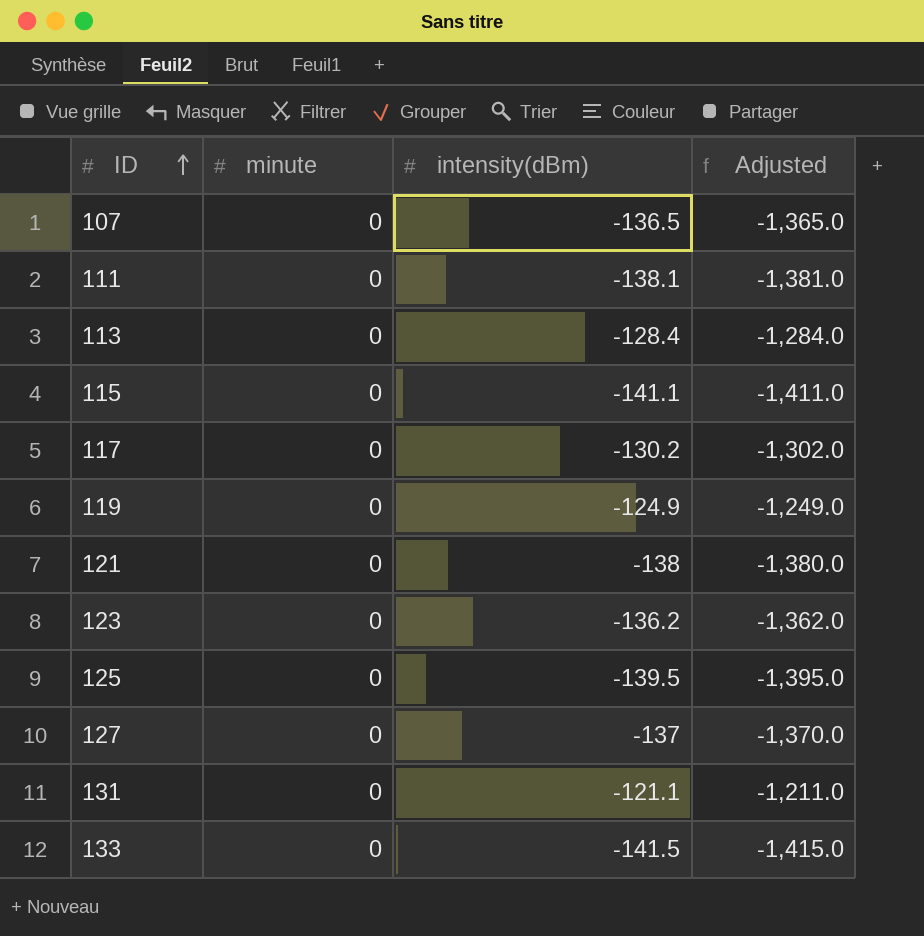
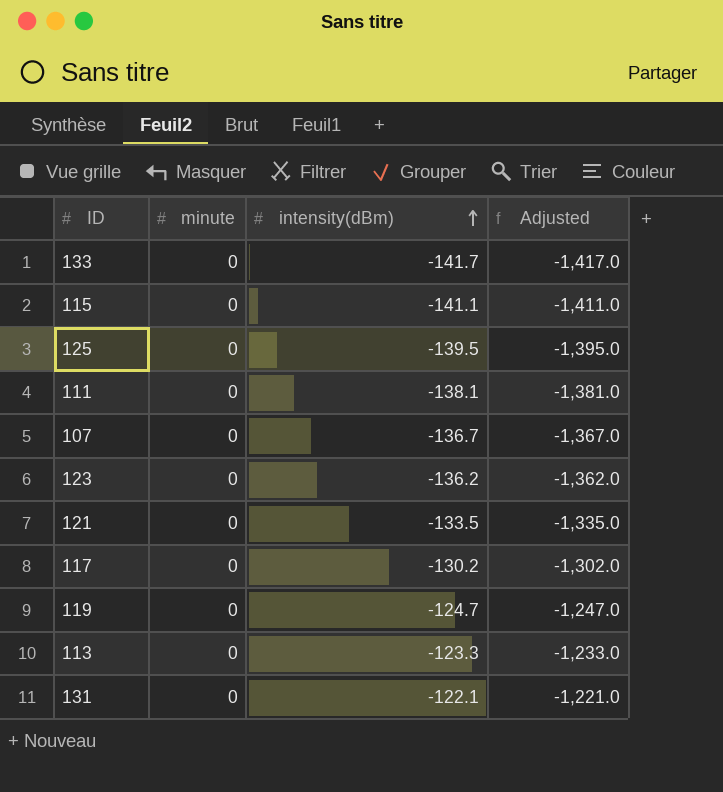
row order: ID ascending -> intensity(dBm) ascending
row 127: 0 | -137 | -1,370.0 -> none
133 | intensity(dBm): -141.5 -> -141.7
133 | Adjusted: -1,415.0 -> -1,417.0
107 | intensity(dBm): -136.5 -> -136.7
107 | Adjusted: -1,365.0 -> -1,367.0
121 | intensity(dBm): -138 -> -133.5
121 | Adjusted: -1,380.0 -> -1,335.0
119 | intensity(dBm): -124.9 -> -124.7
119 | Adjusted: -1,249.0 -> -1,247.0
113 | intensity(dBm): -128.4 -> -123.3
113 | Adjusted: -1,284.0 -> -1,233.0
131 | intensity(dBm): -121.1 -> -122.1
131 | Adjusted: -1,211.0 -> -1,221.0

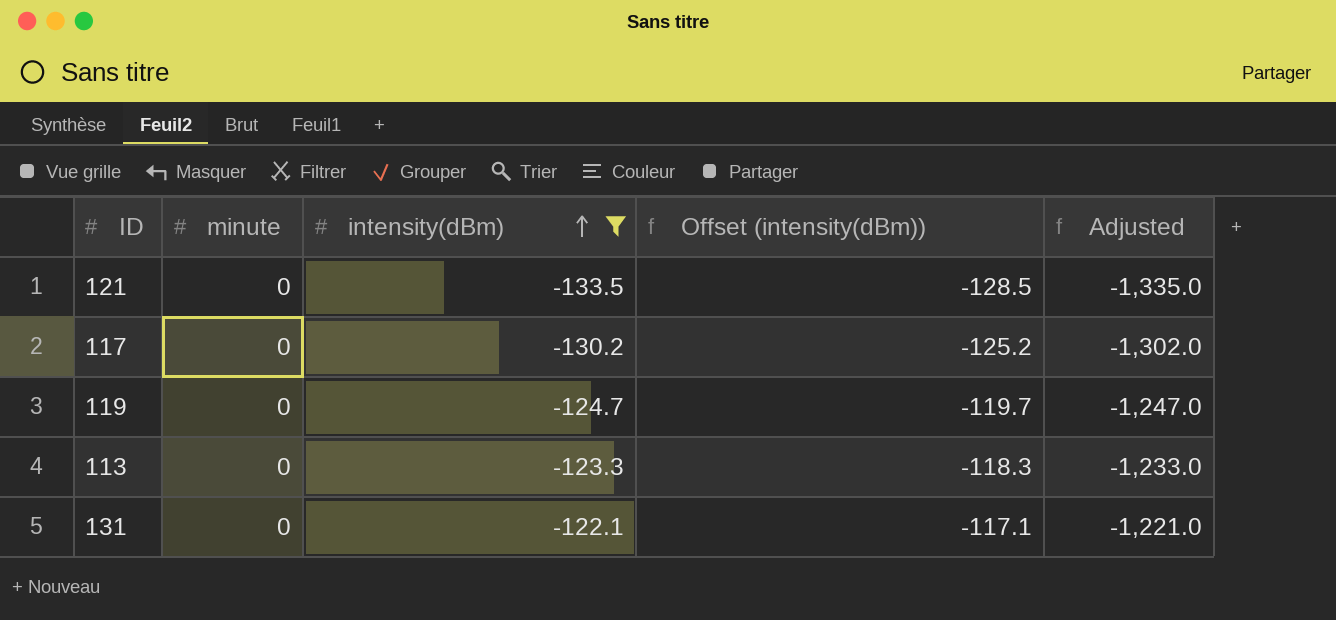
filter: none -> intensity(dBm) >= -133.5
column Offset (intensity(dBm)) | formula: none -> [intensity(dBm)] + 5

